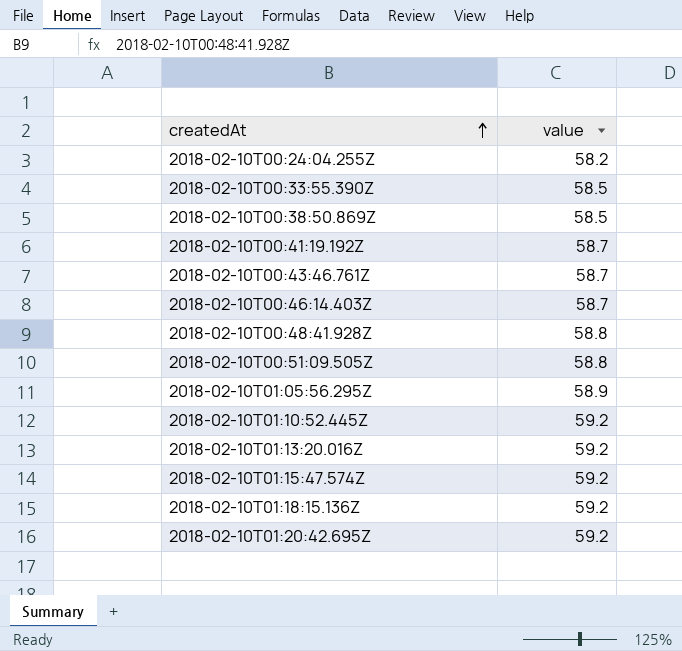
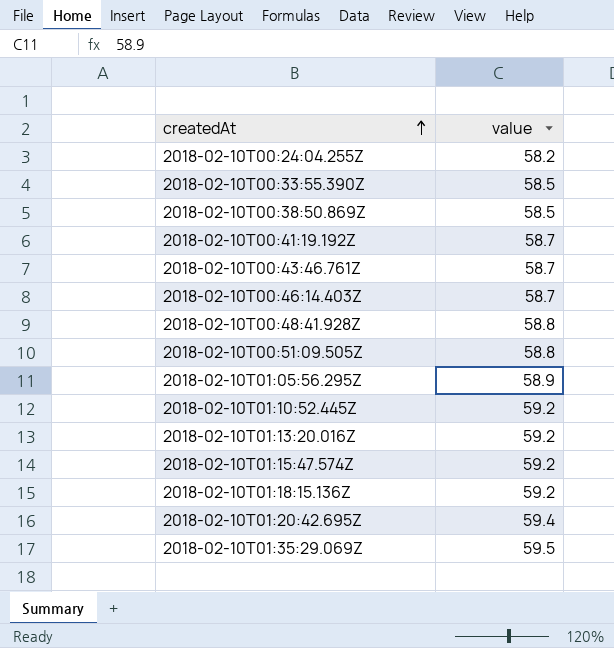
2018-02-10T01:20:42.695Z | value: 59.2 -> 59.4
row 2018-02-10T01:35:29.069Z: none -> 59.5

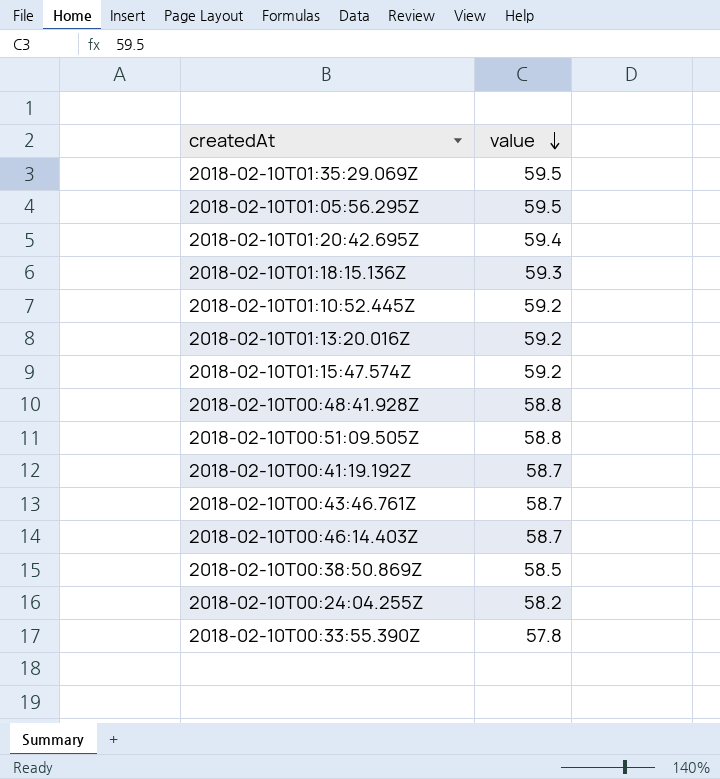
row order: createdAt ascending -> value descending
2018-02-10T01:05:56.295Z | value: 58.9 -> 59.5
2018-02-10T01:18:15.136Z | value: 59.2 -> 59.3
2018-02-10T00:33:55.390Z | value: 58.5 -> 57.8

